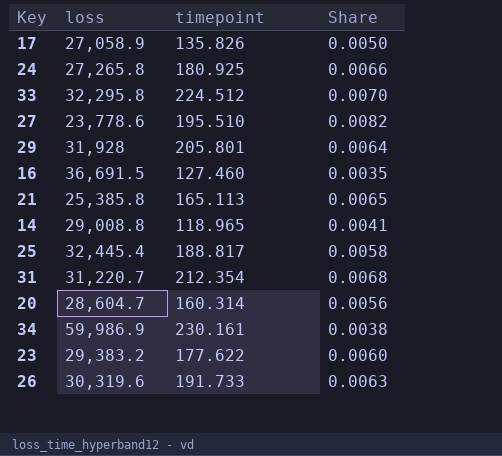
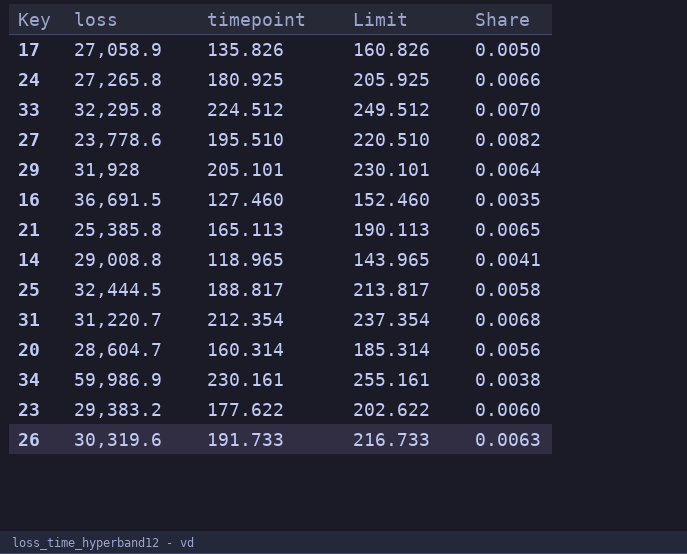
column Limit | formula: none -> [timepoint] + 25
29 | timepoint: 205.801 -> 205.101
25 | loss: 32,445.4 -> 32,444.5

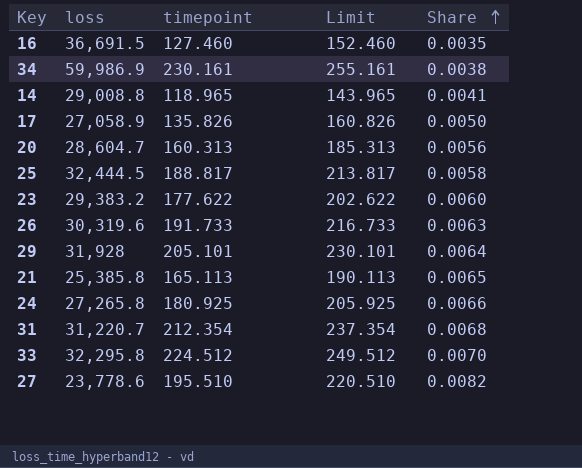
row order: none -> Share ascending
20 | timepoint: 160.314 -> 160.313
20 | Limit: 185.314 -> 185.313

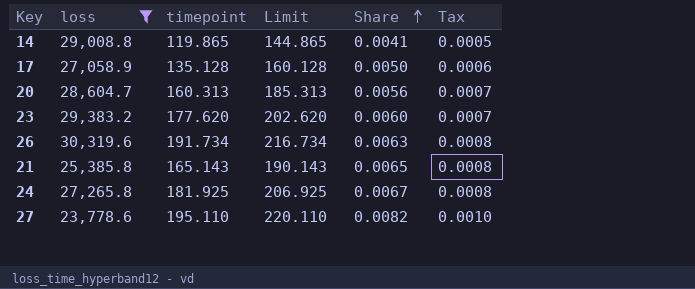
filter: none -> loss <= 30,319.6
column Tax | formula: none -> [Share] * 0.12
14 | timepoint: 118.965 -> 119.865
14 | Limit: 143.965 -> 144.865
17 | timepoint: 135.826 -> 135.128
17 | Limit: 160.826 -> 160.128
23 | timepoint: 177.622 -> 177.620
23 | Limit: 202.622 -> 202.620
26 | timepoint: 191.733 -> 191.734
26 | Limit: 216.733 -> 216.734
21 | timepoint: 165.113 -> 165.143
21 | Limit: 190.113 -> 190.143
24 | timepoint: 180.925 -> 181.925
24 | Limit: 205.925 -> 206.925
24 | Share: 0.0066 -> 0.0067
27 | timepoint: 195.510 -> 195.110
27 | Limit: 220.510 -> 220.110

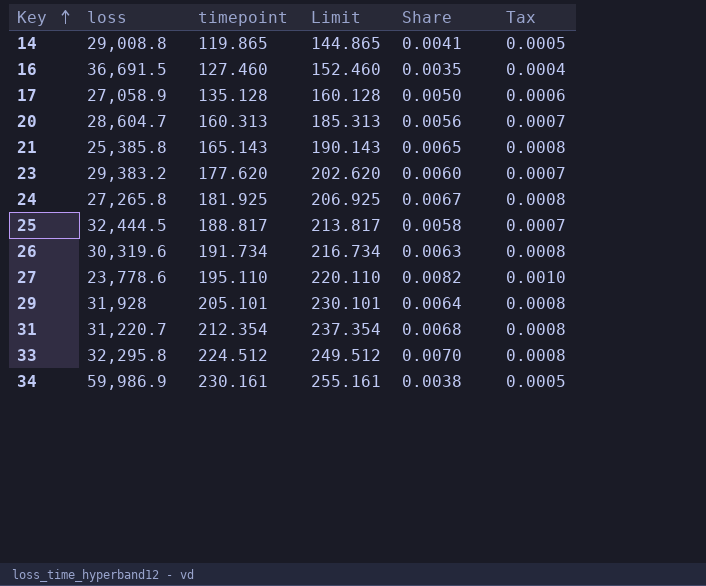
filter: loss <= 30,319.6 -> none
row order: Share ascending -> Key ascending

